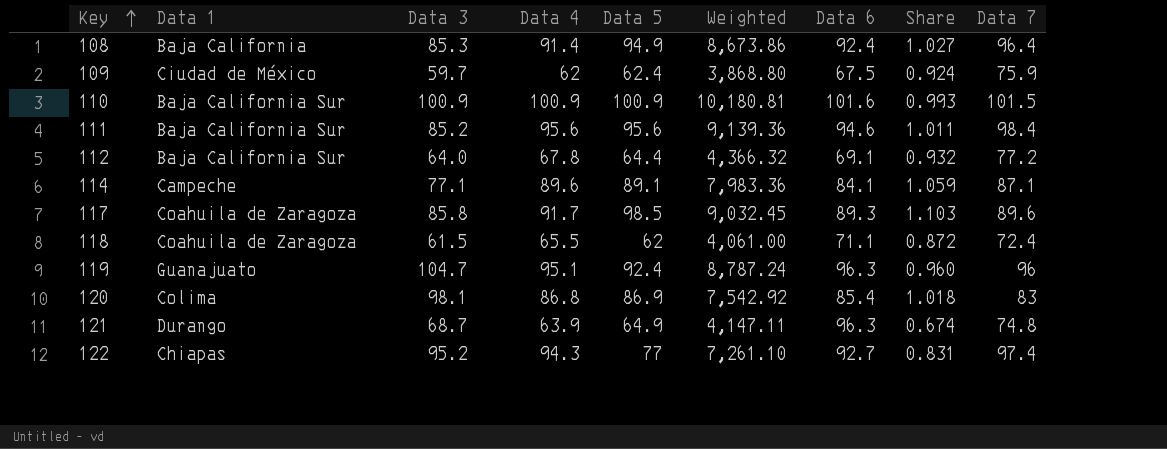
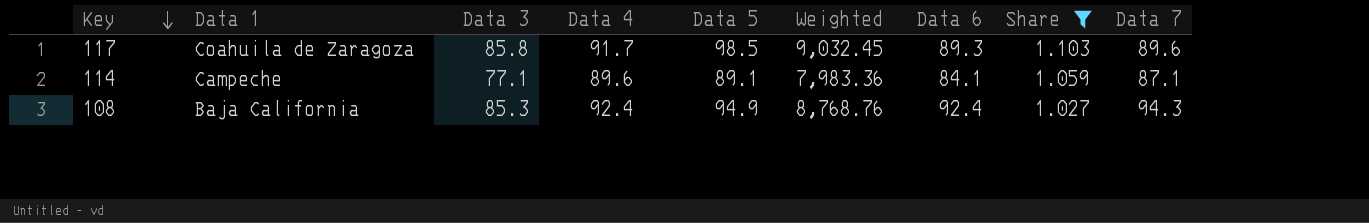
filter: none -> Share >= 1.027
row order: Key ascending -> Key descending
108 | Data 4: 91.4 -> 92.4
108 | Weighted: 8,673.86 -> 8,768.76
108 | Data 7: 96.4 -> 94.3

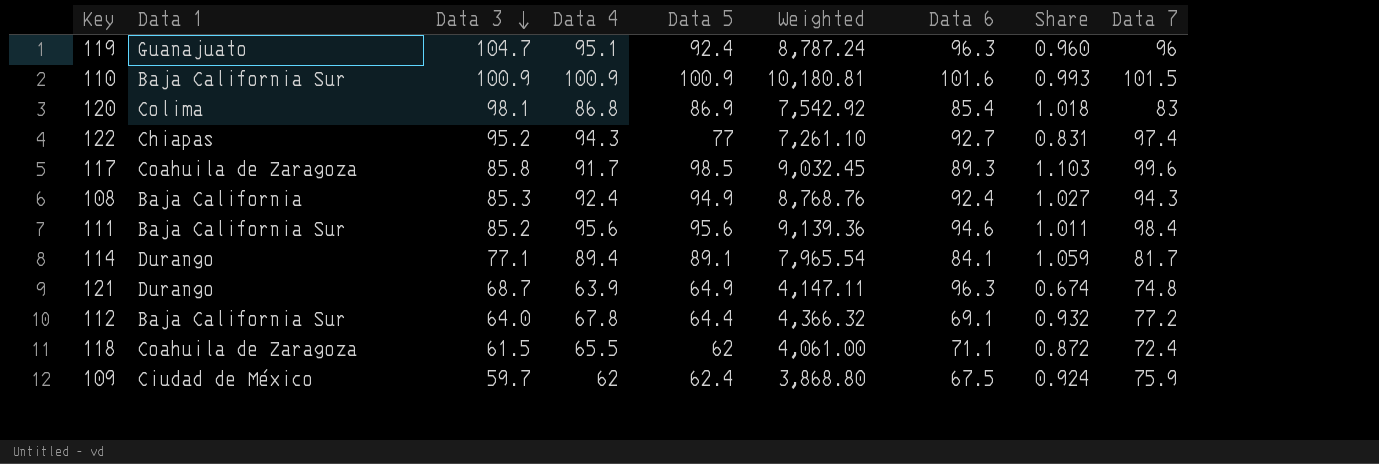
filter: Share >= 1.027 -> none
row order: Key descending -> Data 3 descending
117 | Data 7: 89.6 -> 99.6
114 | Data 1: Campeche -> Durango
114 | Data 4: 89.6 -> 89.4
114 | Weighted: 7,983.36 -> 7,965.54
114 | Data 7: 87.1 -> 81.7

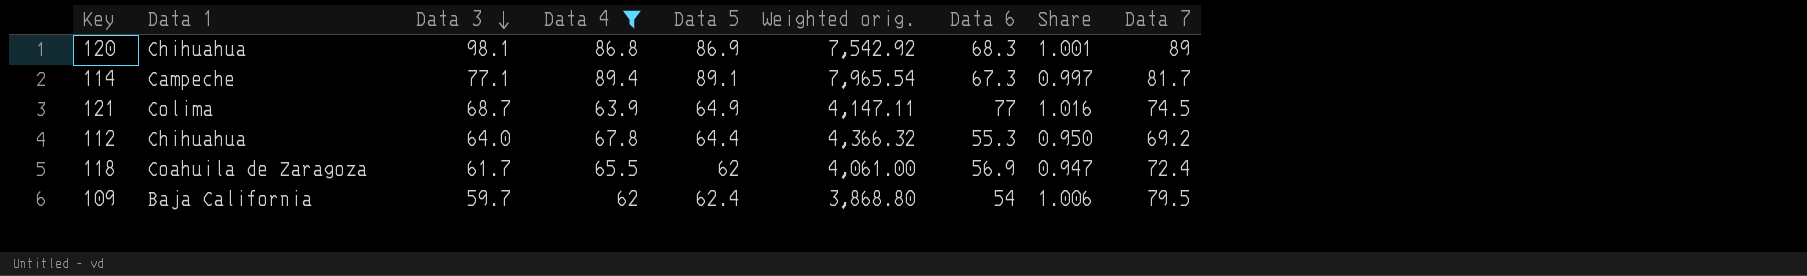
filter: none -> Data 4 <= 89.4
column name: Weighted -> Weighted orig.
column Share | formula: [Data 5] / [Data 6] -> [Data 5] / [Data 4]
120 | Data 1: Colima -> Chihuahua
120 | Data 6: 85.4 -> 68.3
120 | Data 7: 83 -> 89
114 | Data 1: Durango -> Campeche
114 | Data 6: 84.1 -> 67.3
121 | Data 1: Durango -> Colima
121 | Data 6: 96.3 -> 77
121 | Data 7: 74.8 -> 74.5
112 | Data 1: Baja California Sur -> Chihuahua
112 | Data 6: 69.1 -> 55.3
112 | Data 7: 77.2 -> 69.2
118 | Data 3: 61.5 -> 61.7
118 | Data 6: 71.1 -> 56.9
109 | Data 1: Ciudad de México -> Baja California
109 | Data 6: 67.5 -> 54
109 | Data 7: 75.9 -> 79.5

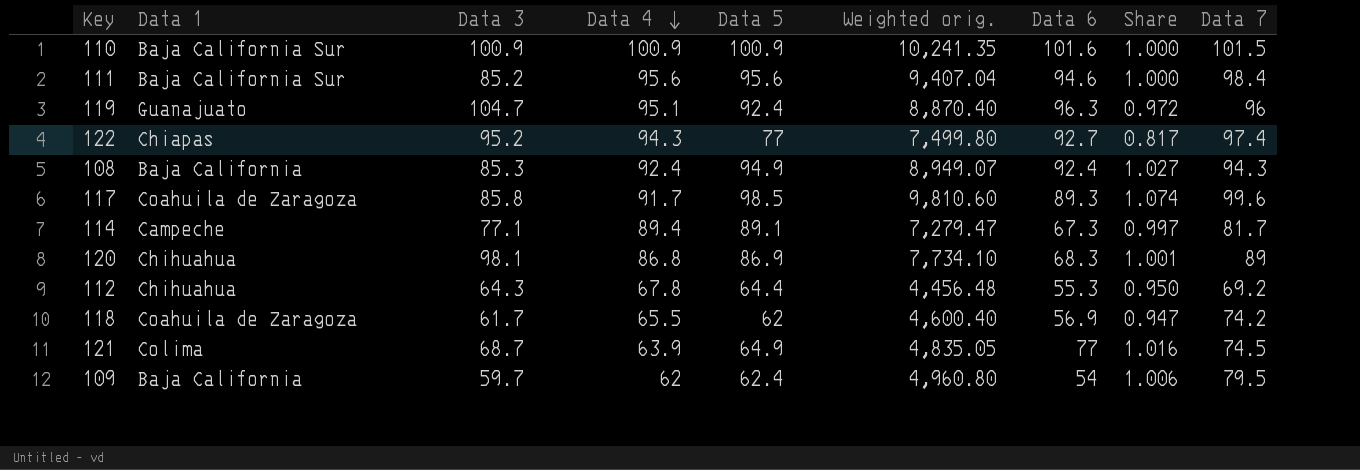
filter: Data 4 <= 89.4 -> none
row order: Data 3 descending -> Data 4 descending
column Weighted orig. | formula: [Data 4] * [Data 5] -> [Data 5] * [Data 7]
112 | Data 3: 64.0 -> 64.3
118 | Data 7: 72.4 -> 74.2

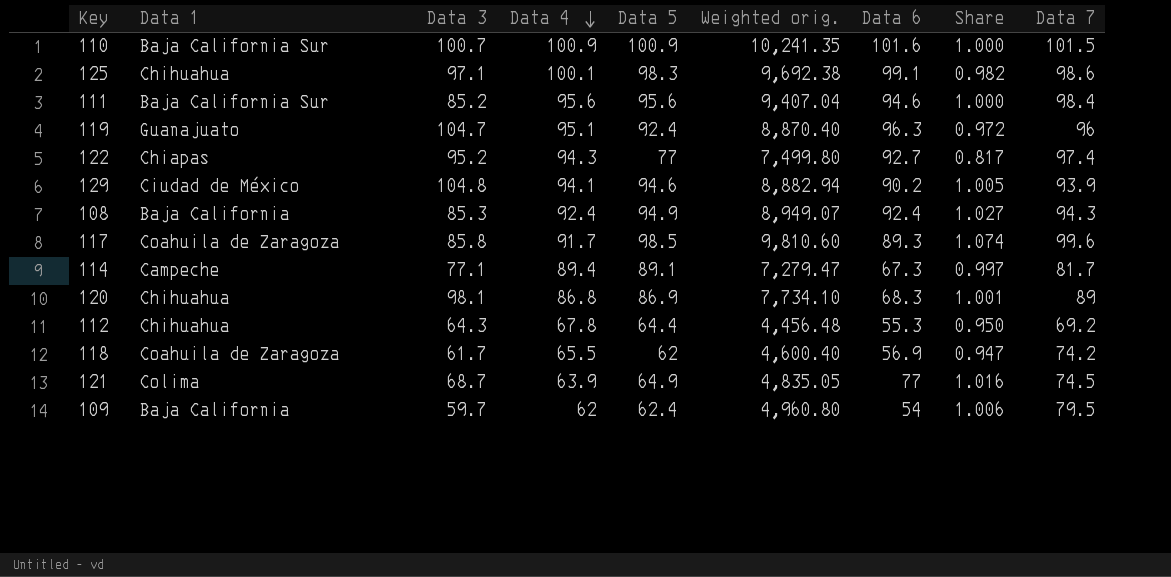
110 | Data 3: 100.9 -> 100.7
row 125: none -> Chihuahua | 97.1 | 100.1 | 98.3 | 9,692.38 | 99.1 | 0.982 | 98.6
row 129: none -> Ciudad de México | 104.8 | 94.1 | 94.6 | 8,882.94 | 90.2 | 1.005 | 93.9

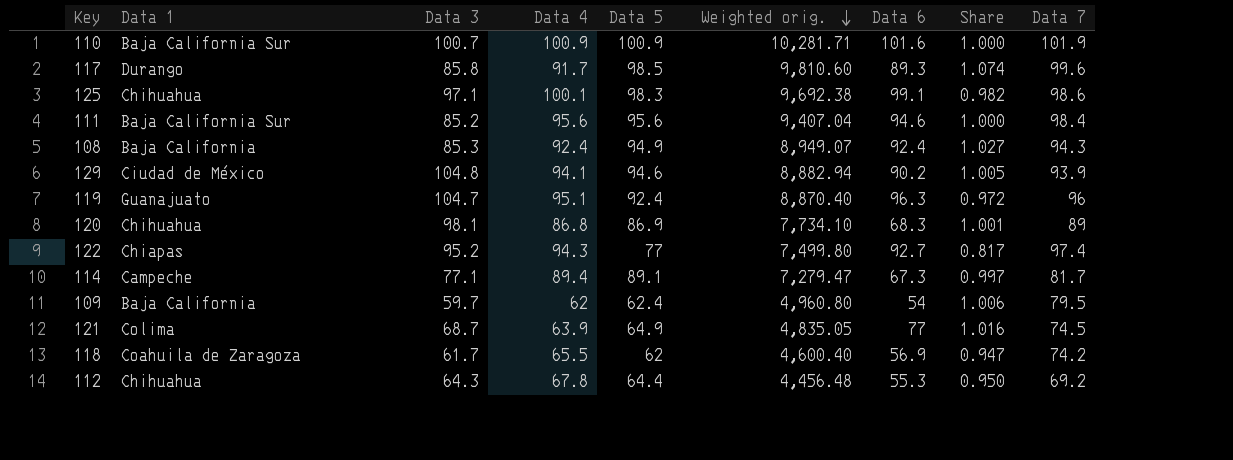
row order: Data 4 descending -> Weighted orig. descending
110 | Weighted orig.: 10,241.35 -> 10,281.71
110 | Data 7: 101.5 -> 101.9
117 | Data 1: Coahuila de Zaragoza -> Durango

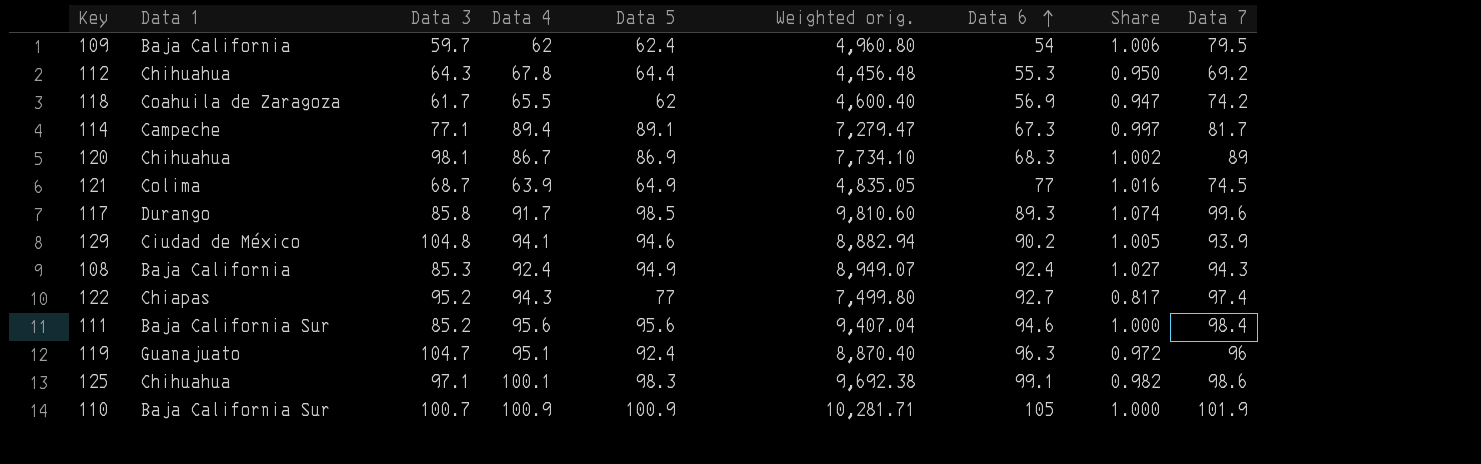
row order: Weighted orig. descending -> Data 6 ascending
120 | Data 4: 86.8 -> 86.7
120 | Share: 1.001 -> 1.002
110 | Data 6: 101.6 -> 105

